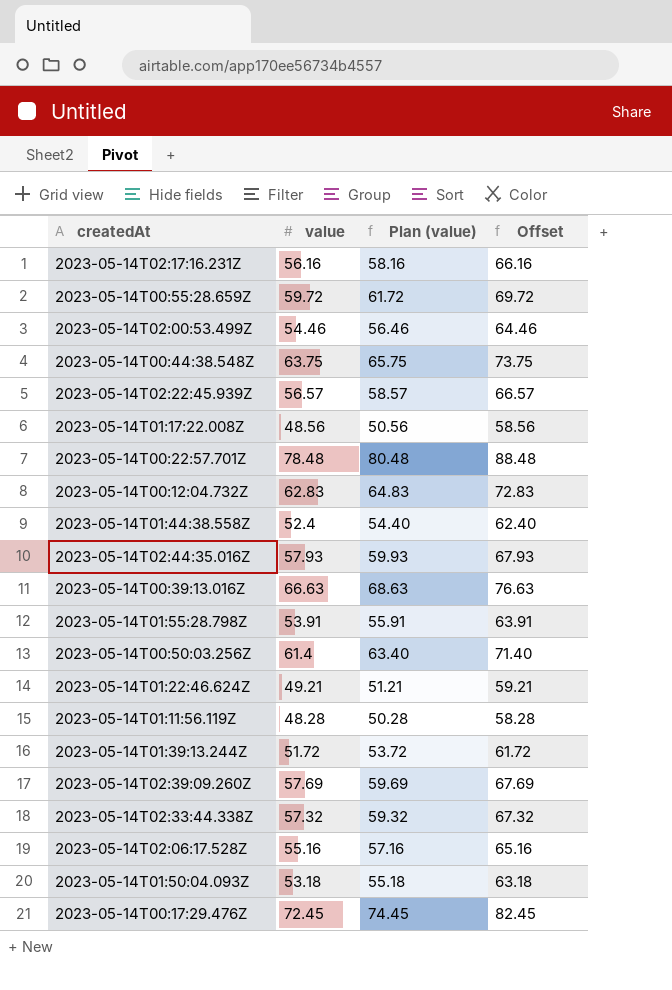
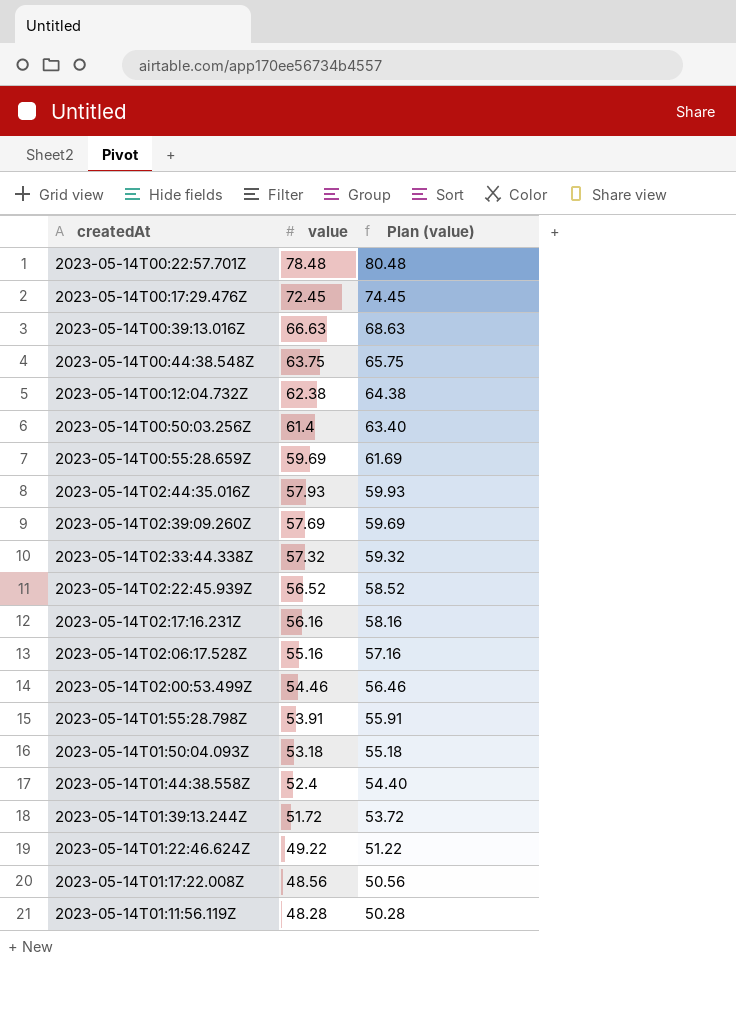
row order: none -> value descending
column Offset | formula: [value] + 10 -> none
2023-05-14T00:12:04.732Z | value: 62.83 -> 62.38
2023-05-14T00:12:04.732Z | Plan (value): 64.83 -> 64.38
2023-05-14T00:55:28.659Z | value: 59.72 -> 59.69
2023-05-14T00:55:28.659Z | Plan (value): 61.72 -> 61.69
2023-05-14T02:22:45.939Z | value: 56.57 -> 56.52
2023-05-14T02:22:45.939Z | Plan (value): 58.57 -> 58.52
2023-05-14T01:22:46.624Z | value: 49.21 -> 49.22
2023-05-14T01:22:46.624Z | Plan (value): 51.21 -> 51.22

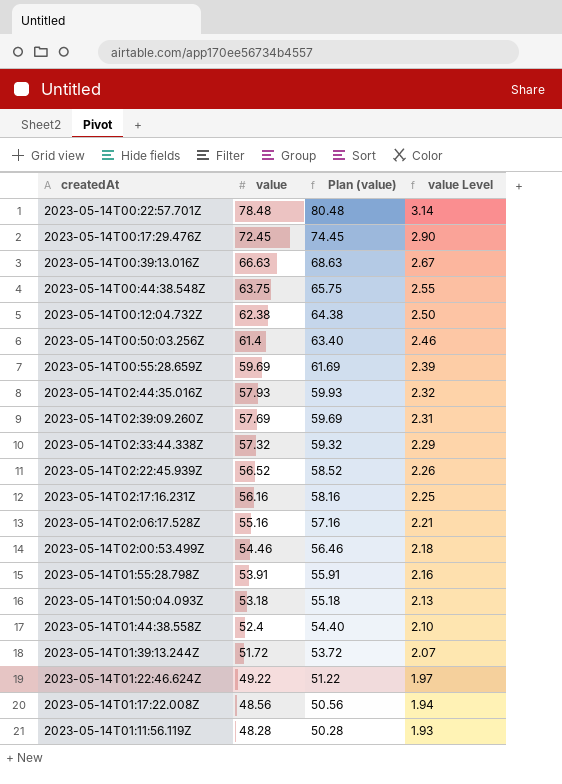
column value Level | formula: none -> [value] * 0.04

